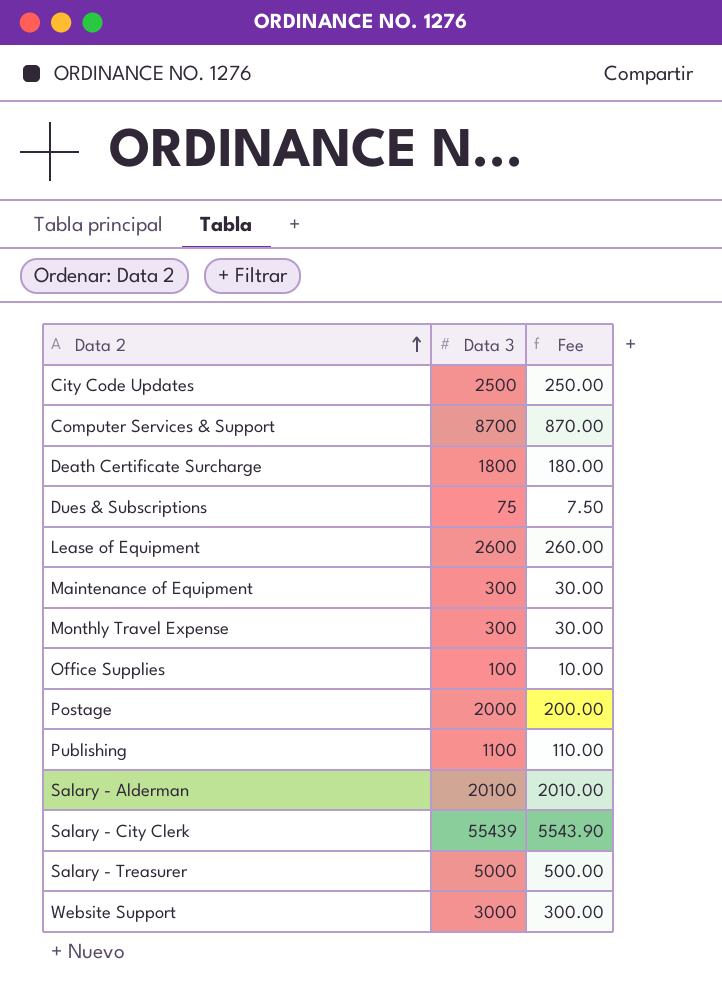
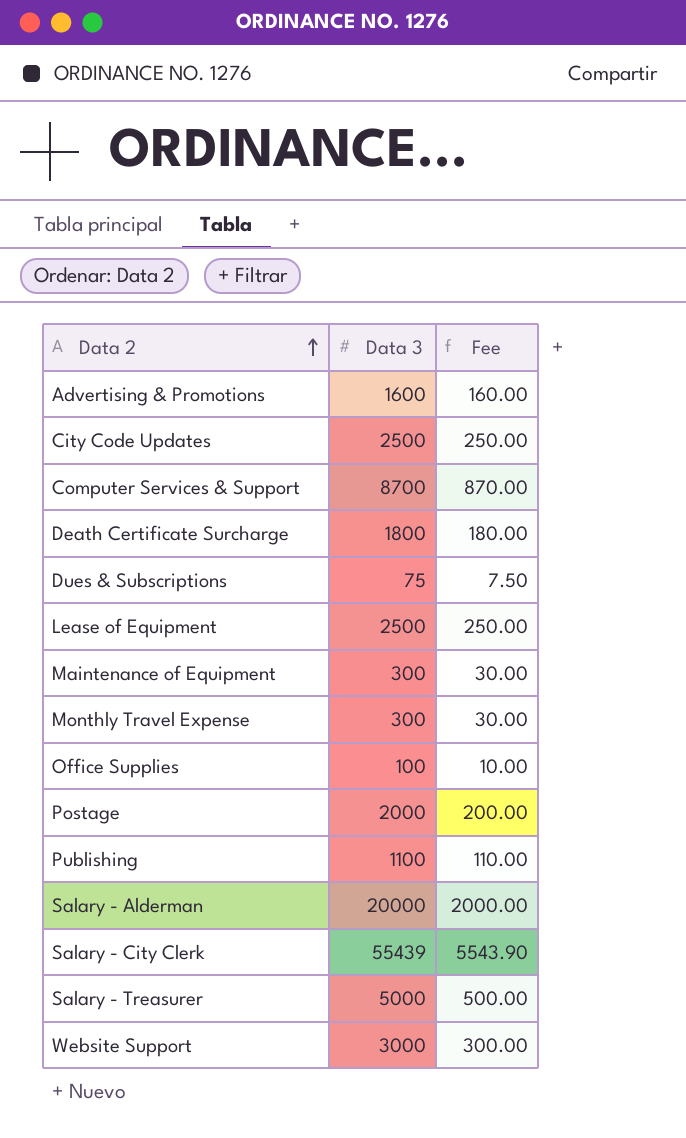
row Advertising & Promotions: none -> 1600 | 160.00
Lease of Equipment | Data 3: 2600 -> 2500
Lease of Equipment | Fee: 260.00 -> 250.00
Salary - Alderman | Data 3: 20100 -> 20000
Salary - Alderman | Fee: 2010.00 -> 2000.00

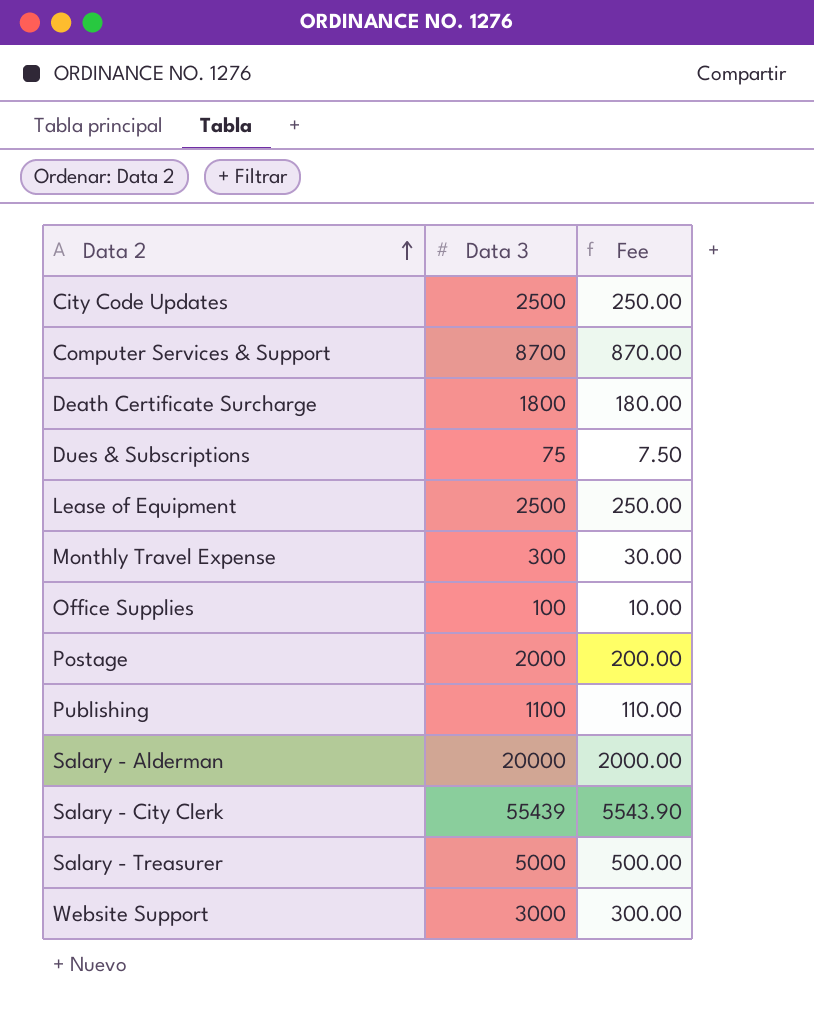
row Advertising & Promotions: 1600 | 160.00 -> none
row Maintenance of Equipment: 300 | 30.00 -> none

